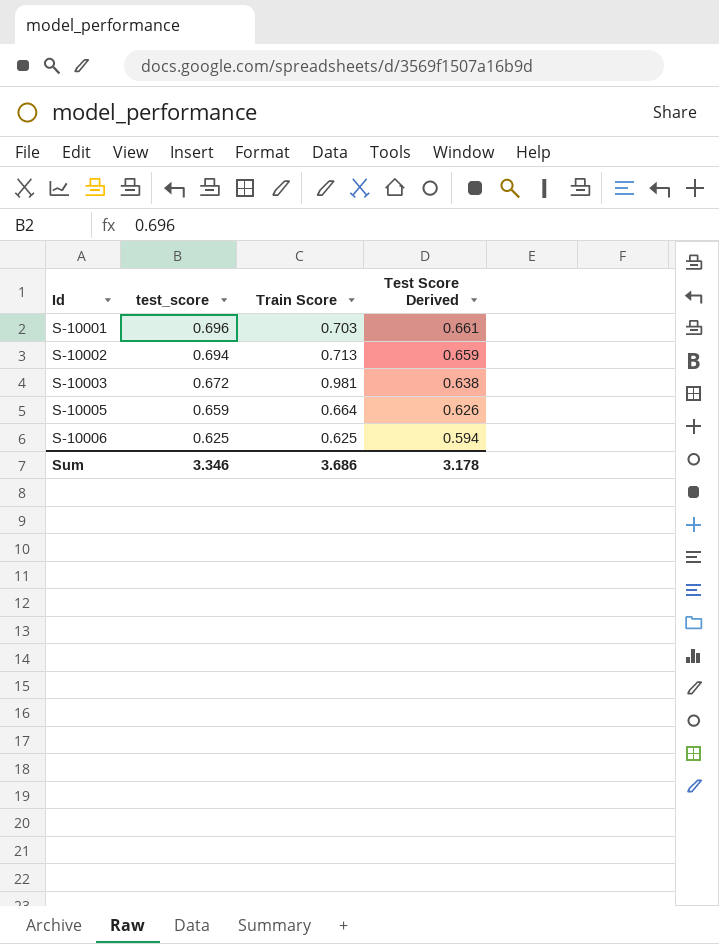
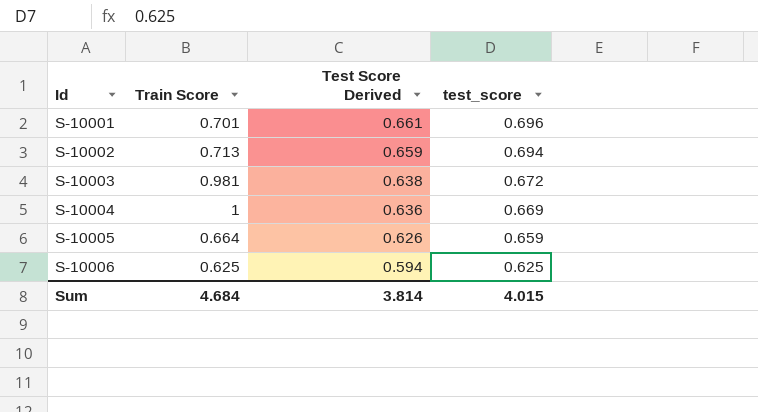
column test_score | position: 2 -> 4
S-10001 | Train Score: 0.703 -> 0.701
row S-10004: none -> 1 | 0.636 | 0.669
Sum | Train Score: 3.686 -> 4.684
Sum | Test Score Derived: 3.178 -> 3.814
Sum | test_score: 3.346 -> 4.015

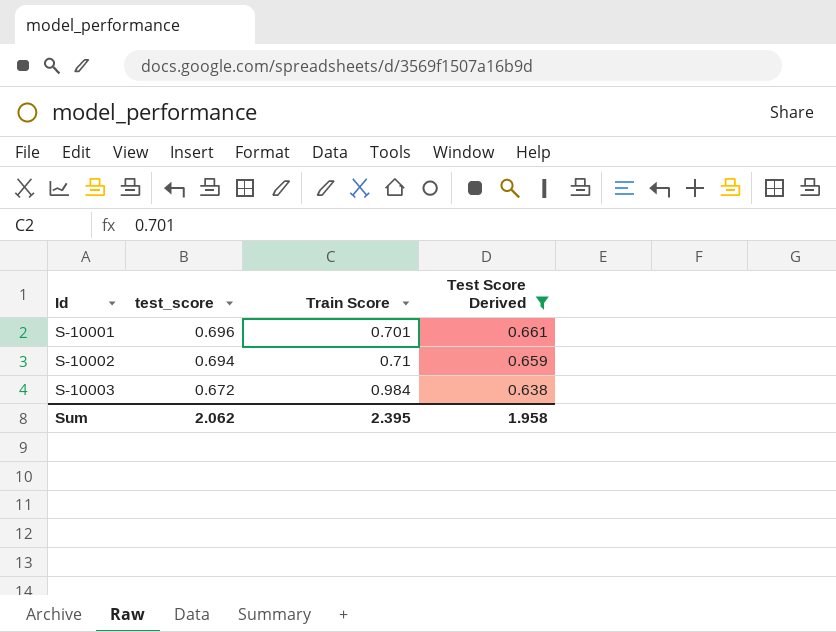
filter: none -> Test Score Derived >= 0.638
column test_score | position: 4 -> 2
S-10002 | Train Score: 0.713 -> 0.71
S-10003 | Train Score: 0.981 -> 0.984
Sum | test_score: 4.015 -> 2.062
Sum | Train Score: 4.684 -> 2.395
Sum | Test Score Derived: 3.814 -> 1.958

